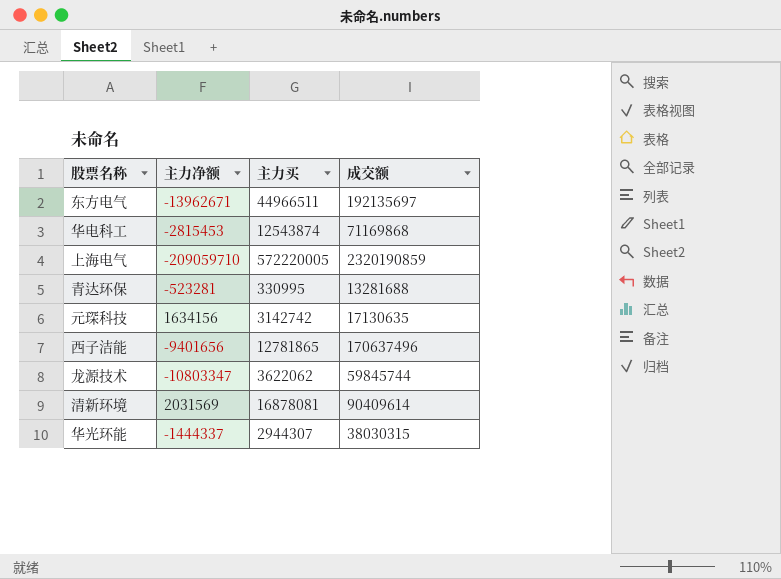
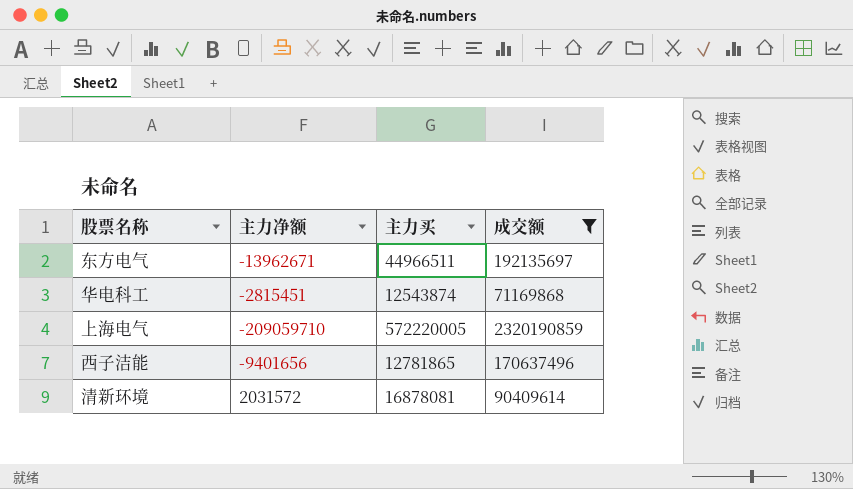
filter: none -> 成交额 >= 71169868
华电科工 | 主力净额: -2815453 -> -2815451
清新环境 | 主力净额: 2031569 -> 2031572

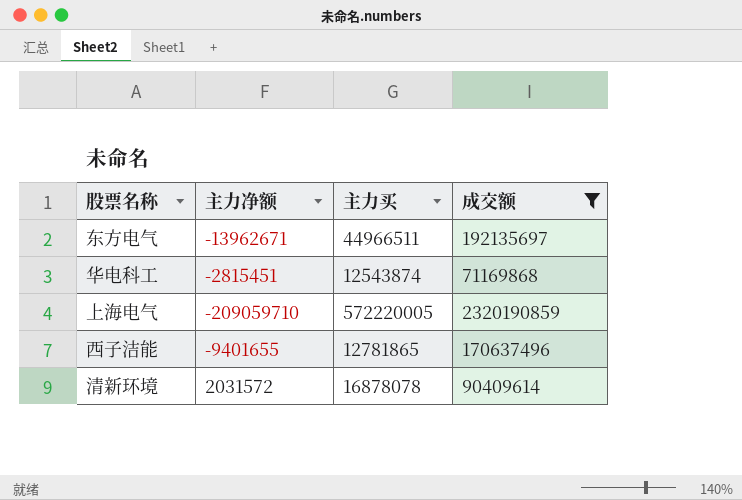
西子洁能 | 主力净额: -9401656 -> -9401655
清新环境 | 主力买: 16878081 -> 16878078

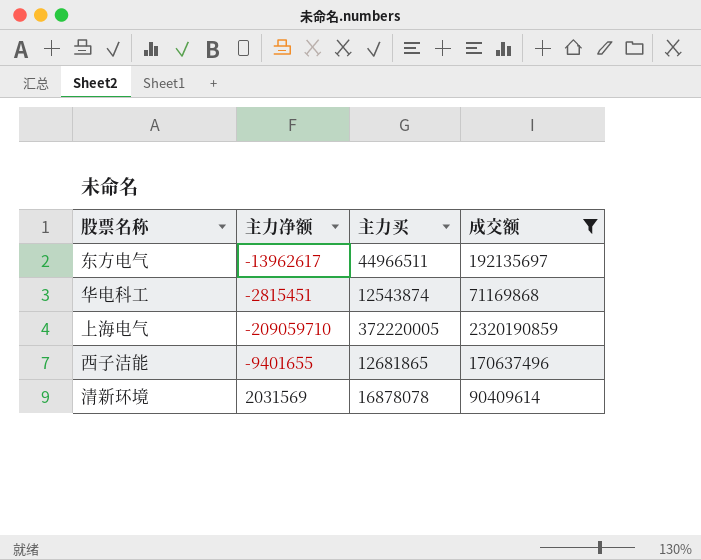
东方电气 | 主力净额: -13962671 -> -13962617
上海电气 | 主力买: 572220005 -> 372220005
西子洁能 | 主力买: 12781865 -> 12681865
清新环境 | 主力净额: 2031572 -> 2031569

